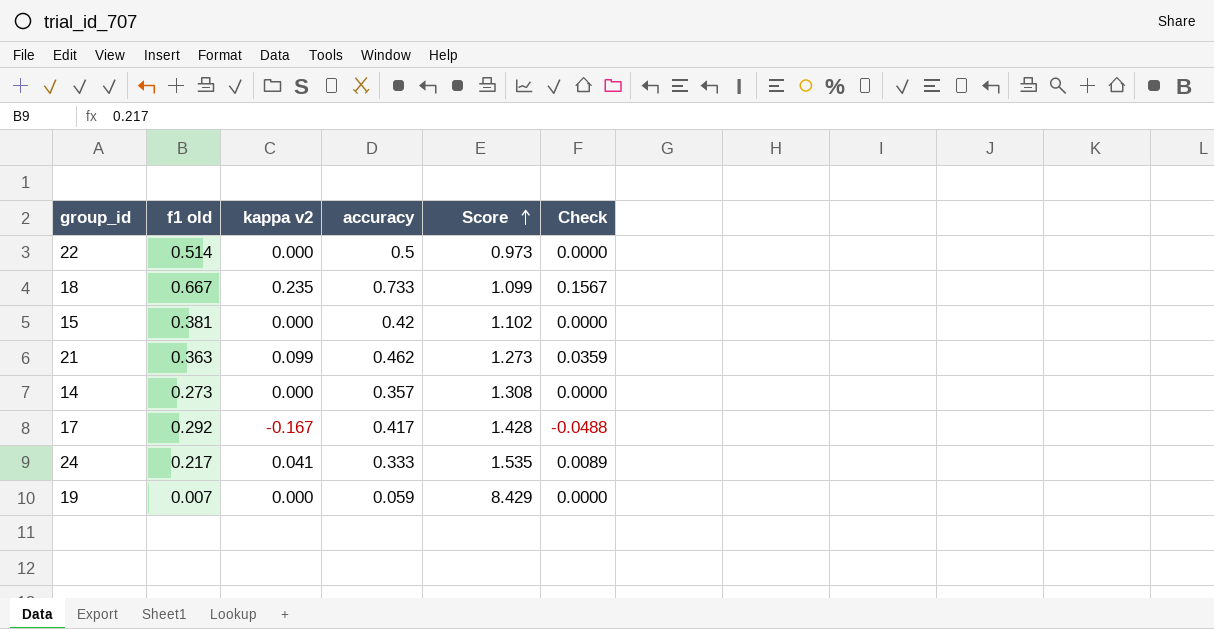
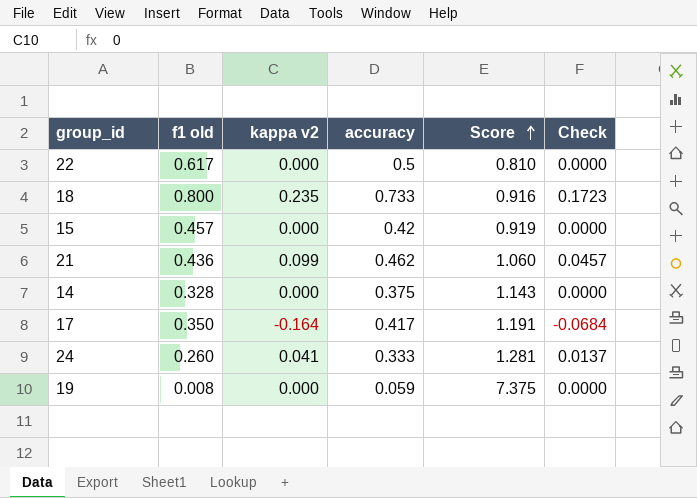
column Check | formula: [f1 old] * [kappa v2] -> [kappa v2] * [accuracy]
22 | f1 old: 0.514 -> 0.617
22 | Score: 0.973 -> 0.810
18 | f1 old: 0.667 -> 0.800
18 | Score: 1.099 -> 0.916
15 | f1 old: 0.381 -> 0.457
15 | Score: 1.102 -> 0.919
21 | f1 old: 0.363 -> 0.436
21 | Score: 1.273 -> 1.060
14 | f1 old: 0.273 -> 0.328
14 | accuracy: 0.357 -> 0.375
14 | Score: 1.308 -> 1.143
17 | f1 old: 0.292 -> 0.350
17 | kappa v2: -0.167 -> -0.164
17 | Score: 1.428 -> 1.191
24 | f1 old: 0.217 -> 0.260
24 | Score: 1.535 -> 1.281
19 | f1 old: 0.007 -> 0.008
19 | Score: 8.429 -> 7.375

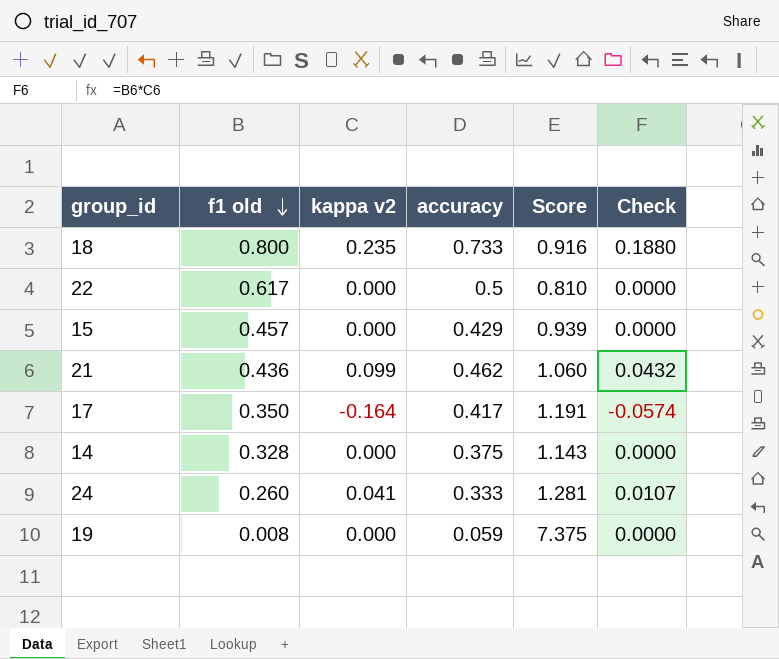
row order: Score ascending -> f1 old descending
column Check | formula: [kappa v2] * [accuracy] -> [f1 old] * [kappa v2]
15 | accuracy: 0.42 -> 0.429
15 | Score: 0.919 -> 0.939

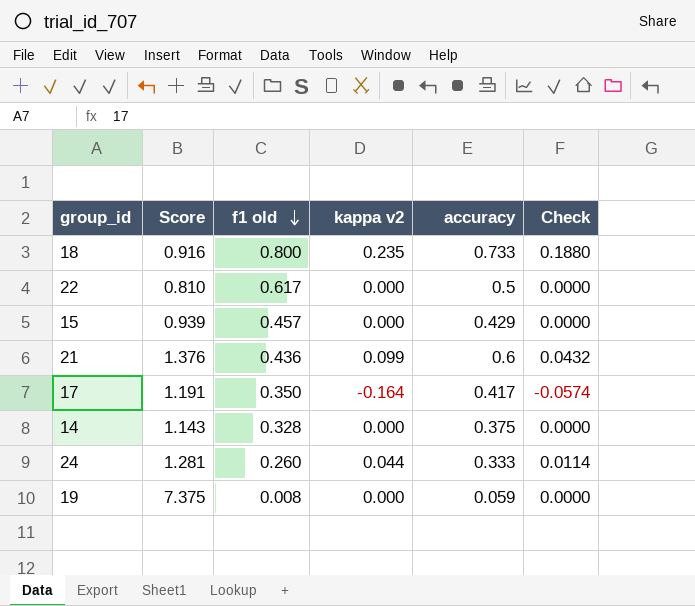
column Score | position: 5 -> 2
21 | Score: 1.060 -> 1.376
21 | accuracy: 0.462 -> 0.6
24 | kappa v2: 0.041 -> 0.044
24 | Check: 0.0107 -> 0.0114

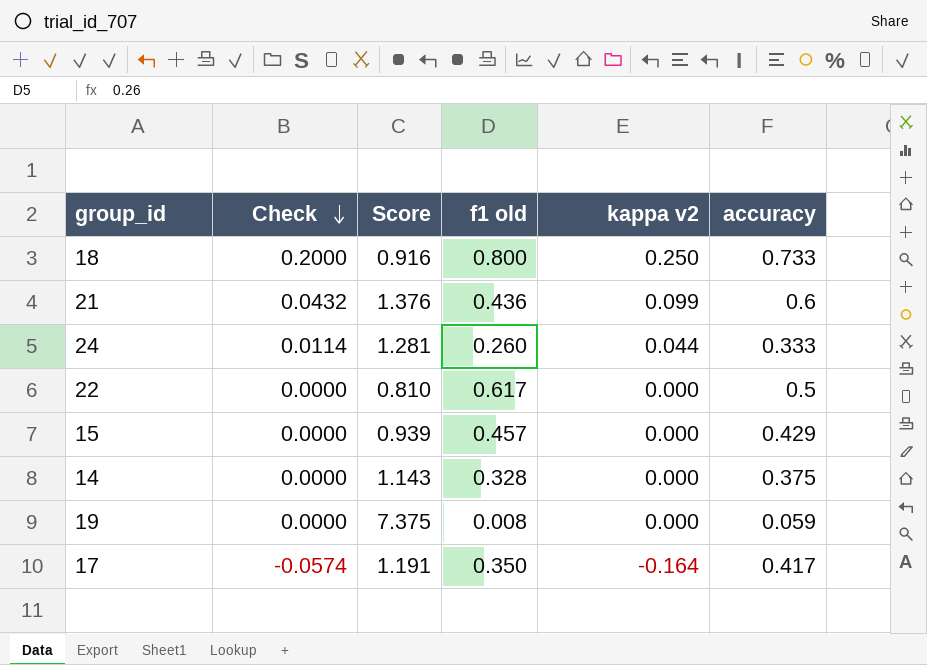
row order: f1 old descending -> Check descending
column Check | position: 6 -> 2
18 | Check: 0.1880 -> 0.2000
18 | kappa v2: 0.235 -> 0.250

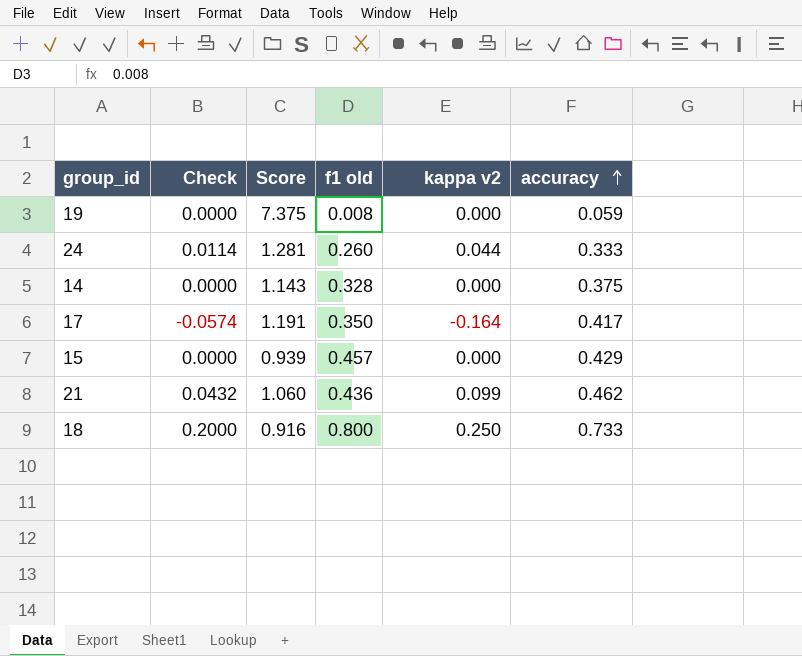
row order: Check descending -> accuracy ascending
row 22: 0.0000 | 0.810 | 0.617 | 0.000 | 0.5 -> none
21 | Score: 1.376 -> 1.060
21 | accuracy: 0.6 -> 0.462

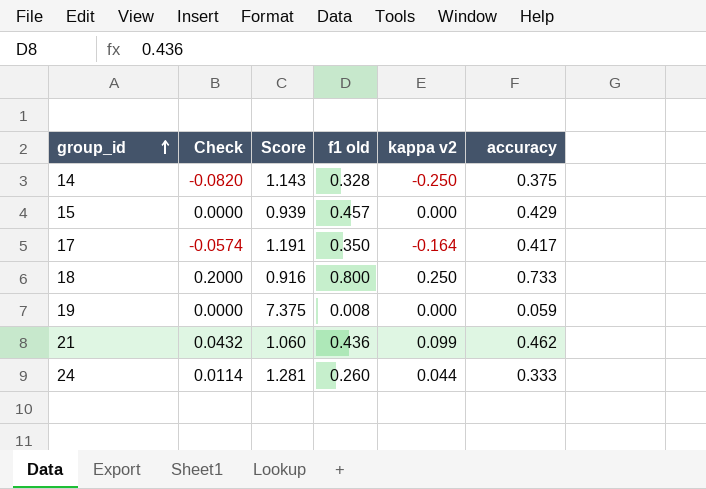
row order: accuracy ascending -> group_id ascending
14 | Check: 0.0000 -> -0.0820
14 | kappa v2: 0.000 -> -0.250

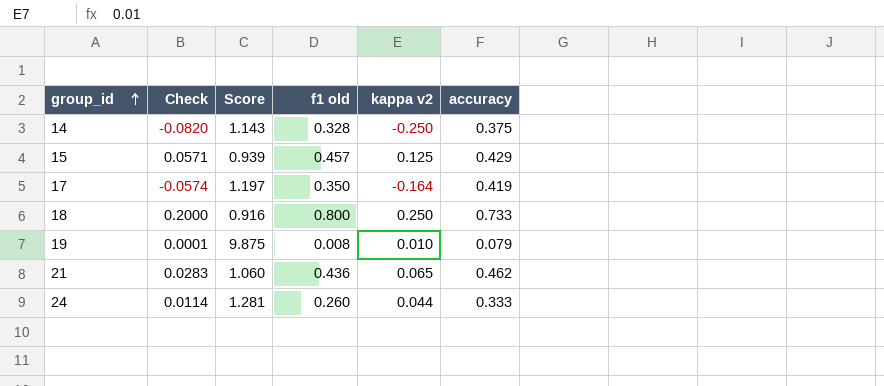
15 | Check: 0.0000 -> 0.0571
15 | kappa v2: 0.000 -> 0.125
17 | Score: 1.191 -> 1.197
17 | accuracy: 0.417 -> 0.419
19 | Check: 0.0000 -> 0.0001
19 | Score: 7.375 -> 9.875
19 | kappa v2: 0.000 -> 0.010
19 | accuracy: 0.059 -> 0.079
21 | Check: 0.0432 -> 0.0283
21 | kappa v2: 0.099 -> 0.065

